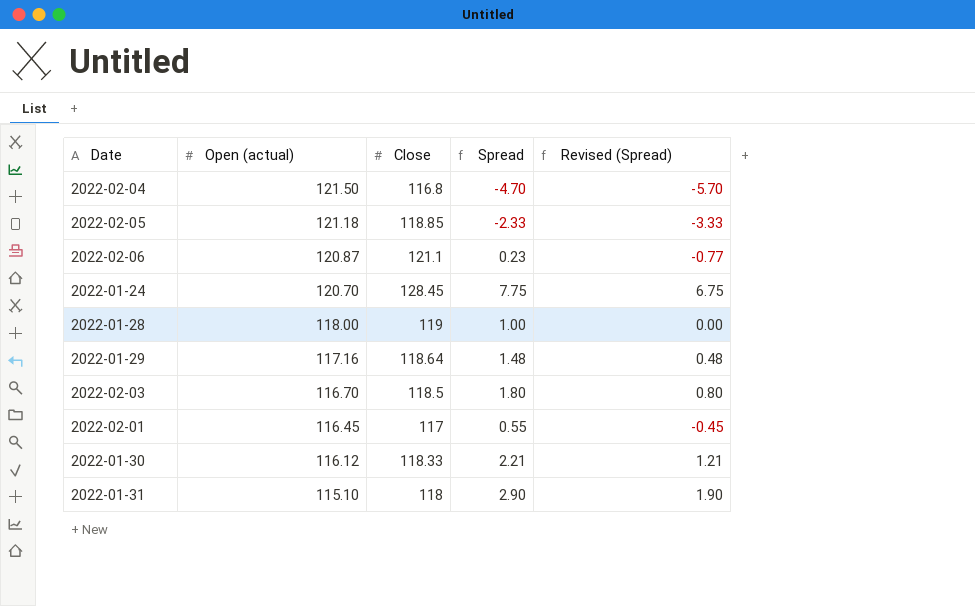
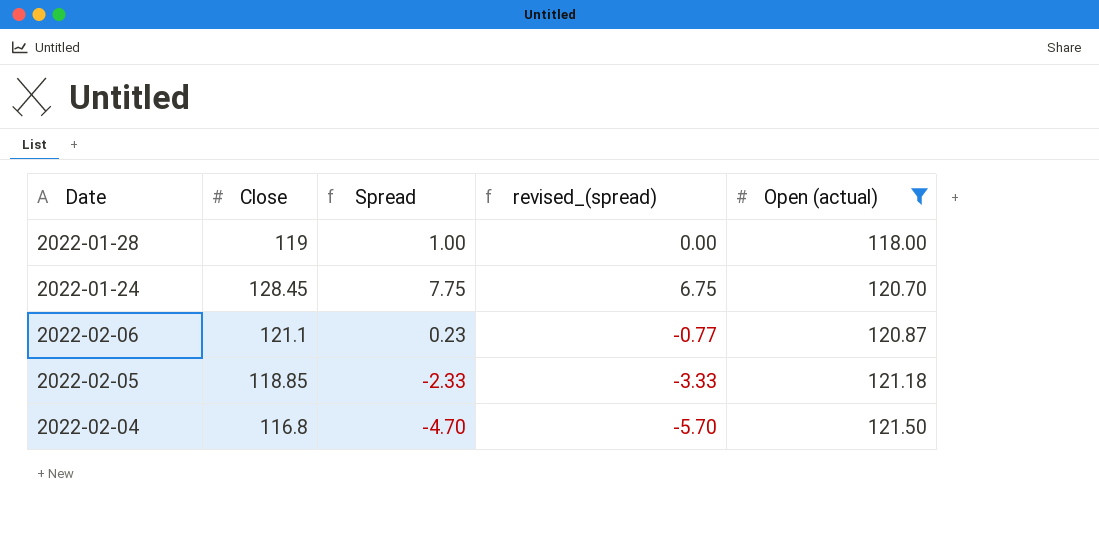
filter: none -> Open (actual) >= 118.00
row order: Open (actual) descending -> Open (actual) ascending
column name: Revised (Spread) -> revised_(spread)
column Open (actual) | position: 2 -> 5

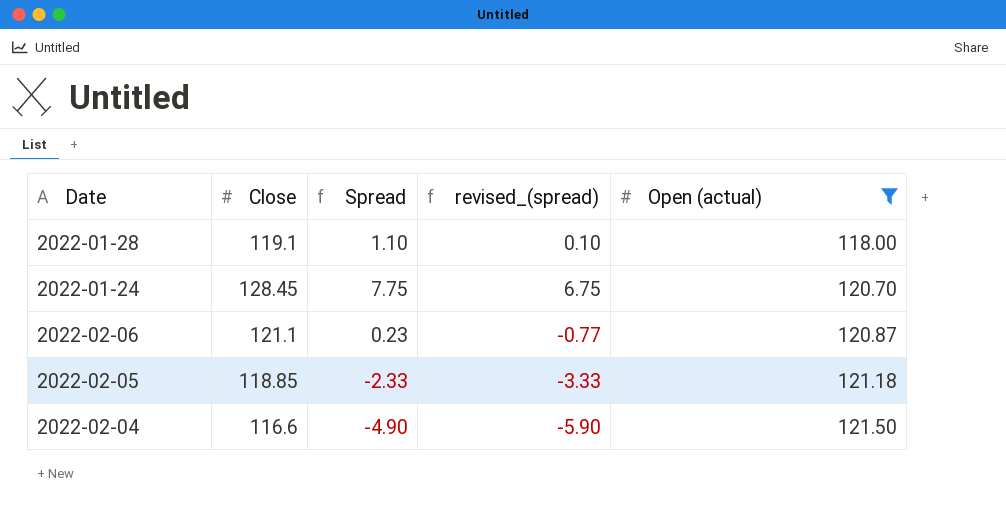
2022-01-28 | Close: 119 -> 119.1
2022-01-28 | Spread: 1.00 -> 1.10
2022-01-28 | revised_(spread): 0.00 -> 0.10
2022-02-04 | Close: 116.8 -> 116.6
2022-02-04 | Spread: -4.70 -> -4.90
2022-02-04 | revised_(spread): -5.70 -> -5.90

